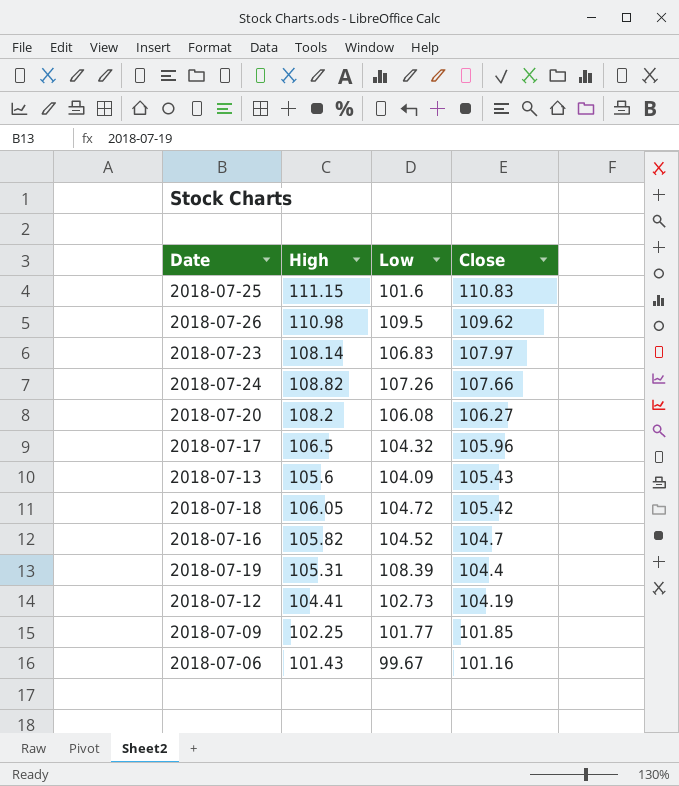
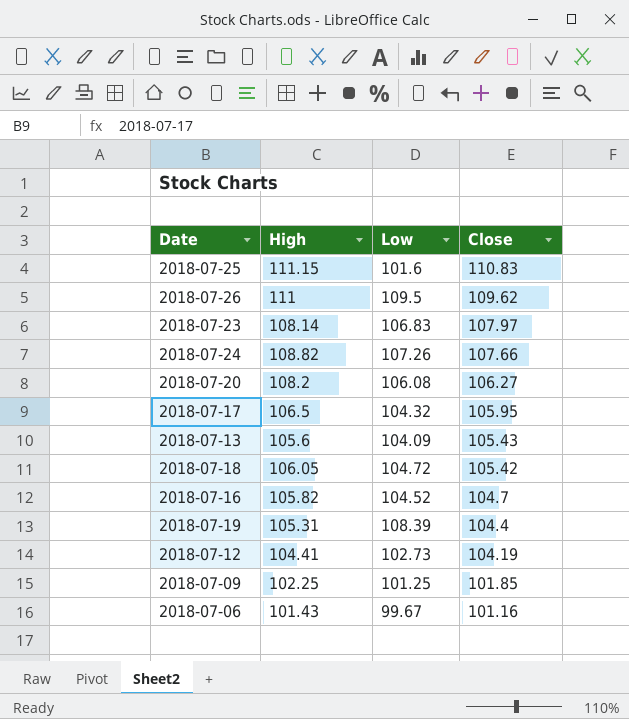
2018-07-26 | High: 110.98 -> 111
2018-07-17 | Close: 105.96 -> 105.95
2018-07-09 | Low: 101.77 -> 101.25

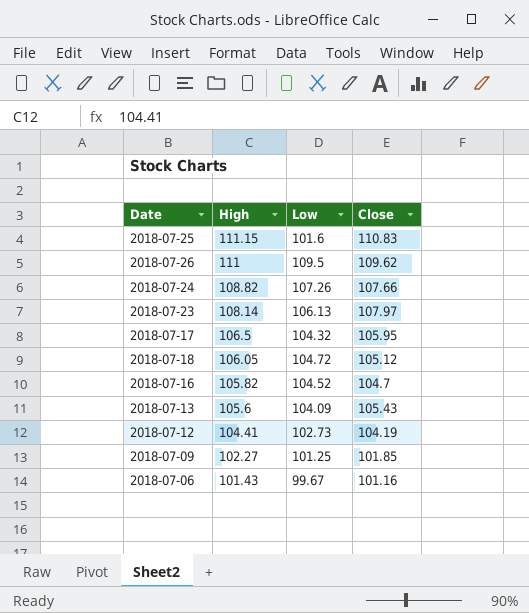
row order: Close descending -> High descending
row 2018-07-20: 108.2 | 106.08 | 106.27 -> none
row 2018-07-19: 105.31 | 108.39 | 104.4 -> none
2018-07-23 | Low: 106.83 -> 106.13
2018-07-18 | Close: 105.42 -> 105.12
2018-07-09 | High: 102.25 -> 102.27

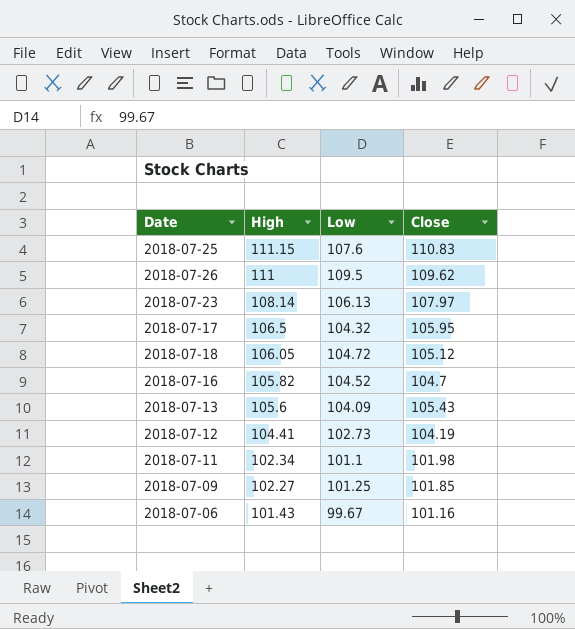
row 2018-07-24: 108.82 | 107.26 | 107.66 -> none
2018-07-25 | Low: 101.6 -> 107.6
row 2018-07-11: none -> 102.34 | 101.1 | 101.98

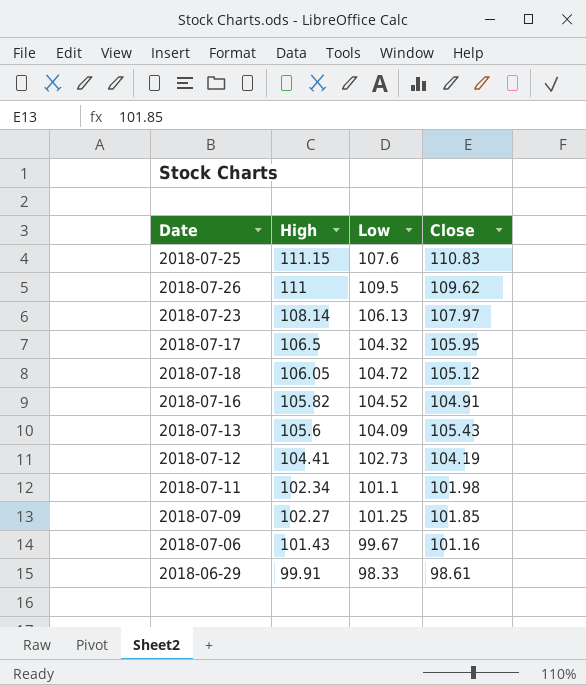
2018-07-16 | Close: 104.7 -> 104.91
row 2018-06-29: none -> 99.91 | 98.33 | 98.61

